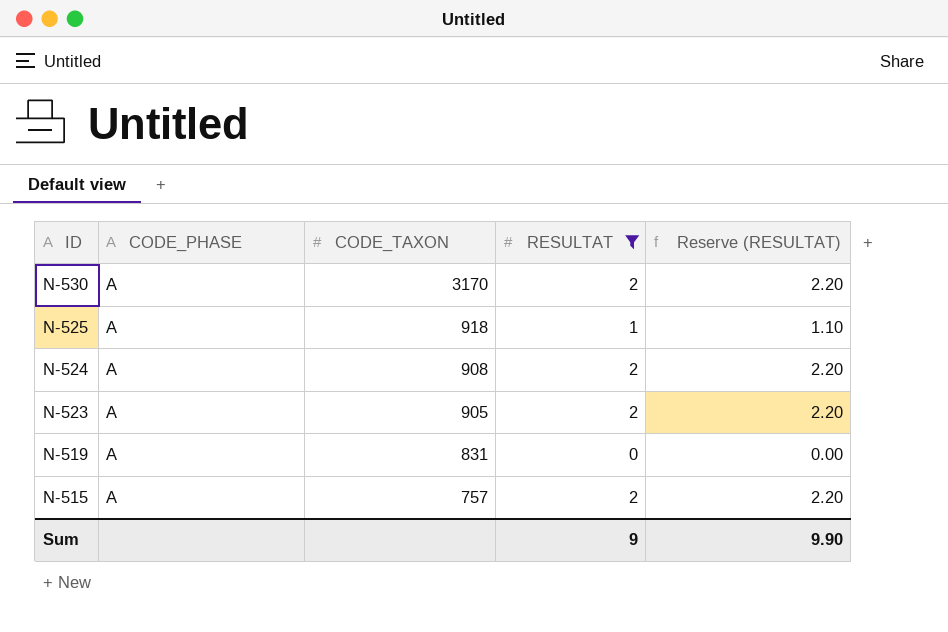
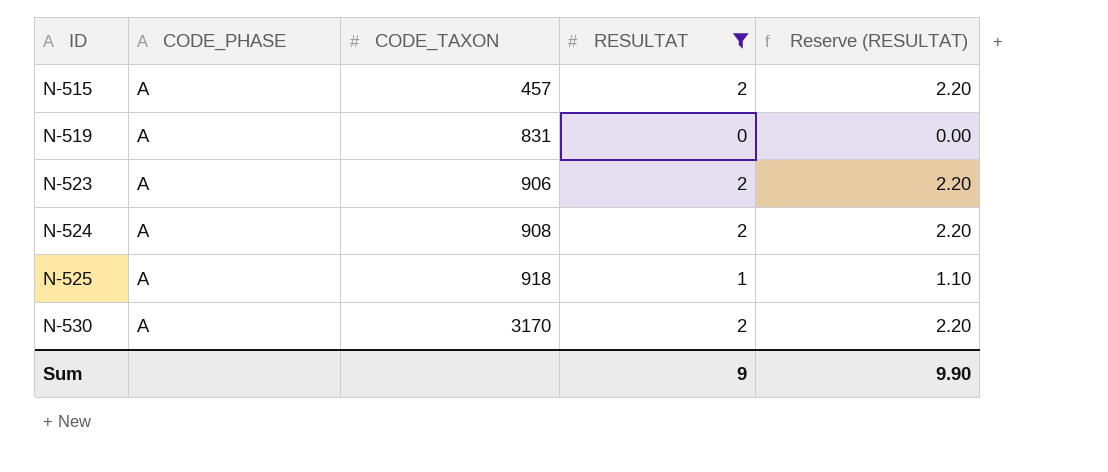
row order: ID descending -> ID ascending
N-515 | CODE_TAXON: 757 -> 457
N-523 | CODE_TAXON: 905 -> 906

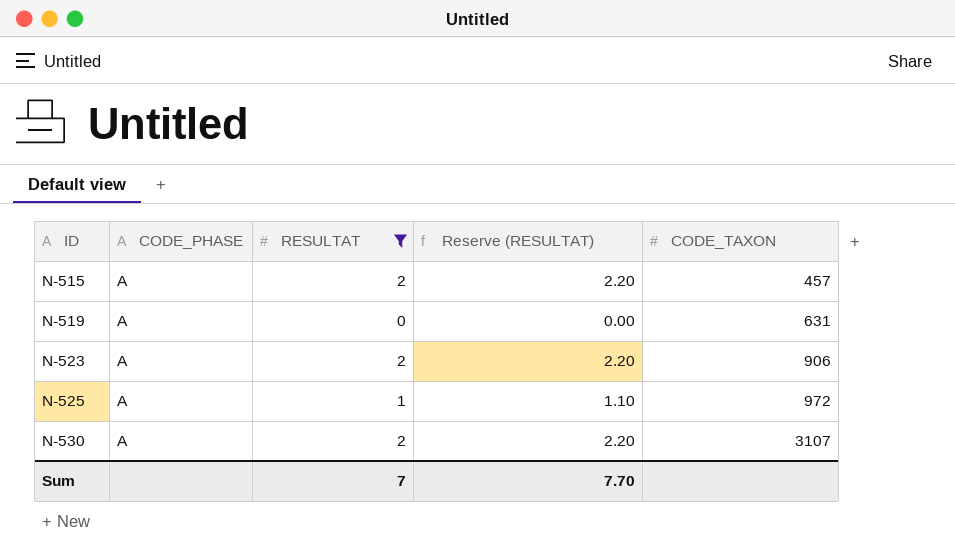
column CODE_TAXON | position: 3 -> 5
row N-524: A | 908 | 2 | 2.20 -> none
N-519 | CODE_TAXON: 831 -> 631
N-525 | CODE_TAXON: 918 -> 972
N-530 | CODE_TAXON: 3170 -> 3107
Sum | RESULTAT: 9 -> 7
Sum | Reserve (RESULTAT): 9.90 -> 7.70

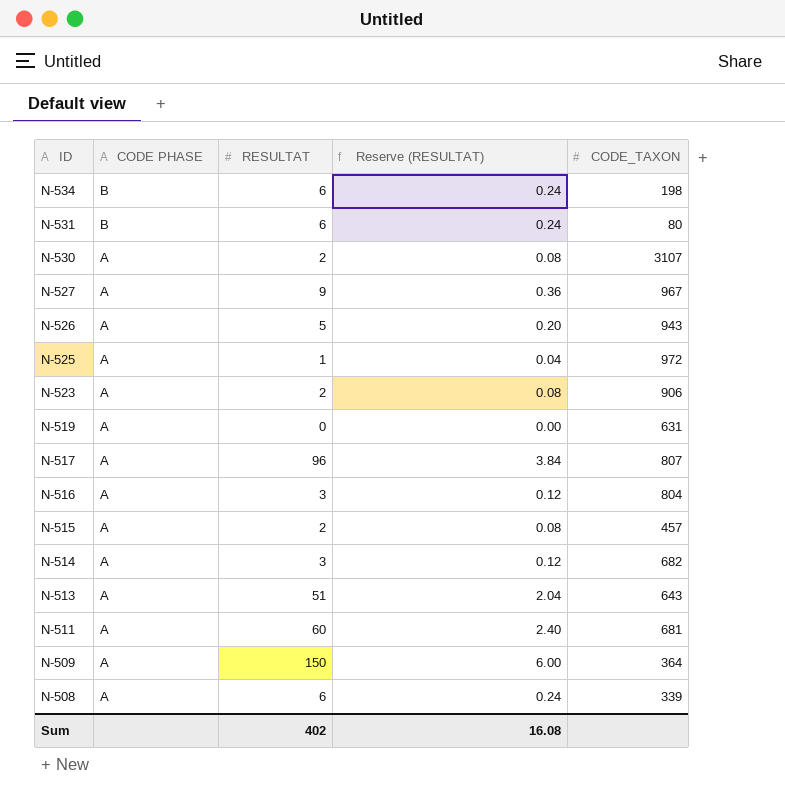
filter: RESULTAT <= 2 -> none
row order: ID ascending -> ID descending
column name: CODE_PHASE -> CODE PHASE
column Reserve (RESULTAT) | formula: [RESULTAT] * 1.1 -> [RESULTAT] * 0.04
Sum | RESULTAT: 7 -> 402
Sum | Reserve (RESULTAT): 7.70 -> 16.08

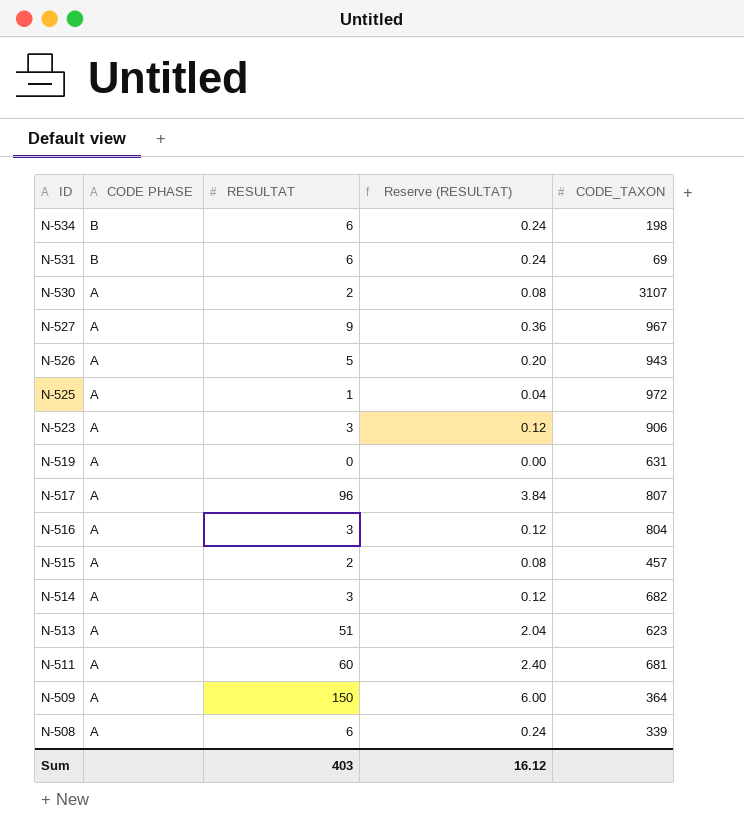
N-531 | CODE_TAXON: 80 -> 69
N-523 | RESULTAT: 2 -> 3
N-523 | Reserve (RESULTAT): 0.08 -> 0.12
N-513 | CODE_TAXON: 643 -> 623
Sum | RESULTAT: 402 -> 403
Sum | Reserve (RESULTAT): 16.08 -> 16.12

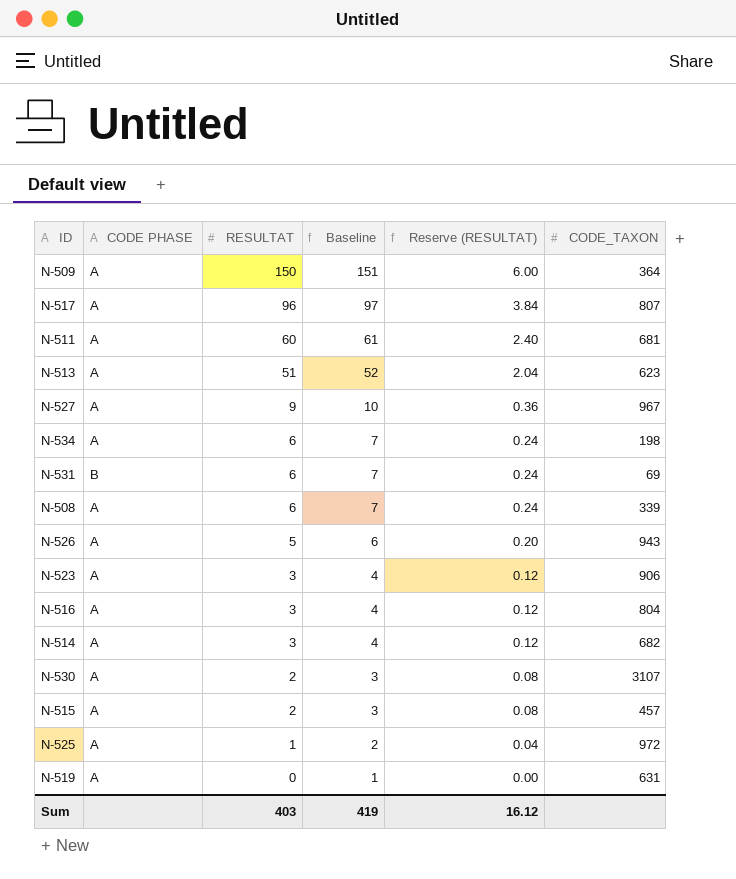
row order: ID descending -> RESULTAT descending
column Baseline | formula: none -> [RESULTAT] + 1
N-534 | CODE PHASE: B -> A

